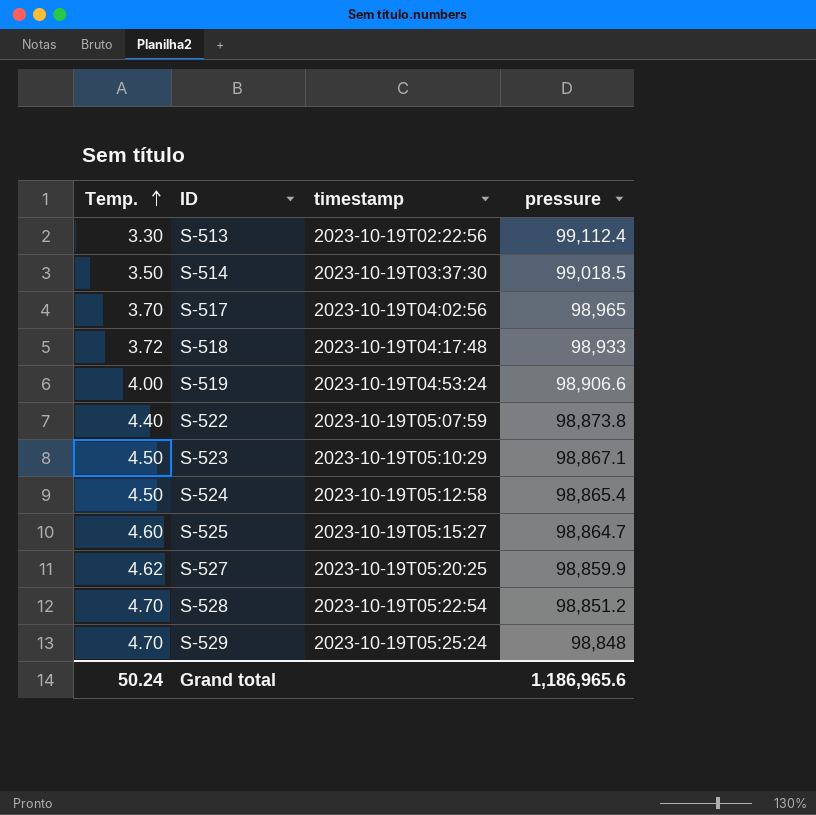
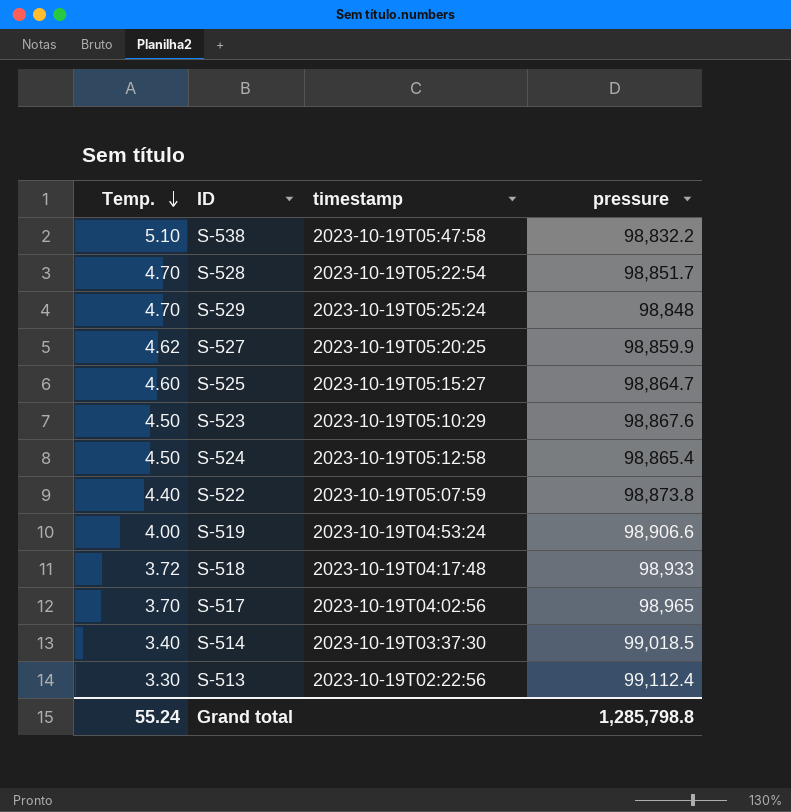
row order: Temp. ascending -> Temp. descending
row S-538: none -> 5.10 | 2023-10-19T05:47:58 | 98,832.2
S-528 | pressure: 98,851.2 -> 98,851.7
S-523 | pressure: 98,867.1 -> 98,867.6
S-514 | Temp.: 3.50 -> 3.40
Grand total | Temp.: 50.24 -> 55.24
Grand total | pressure: 1,186,965.6 -> 1,285,798.8

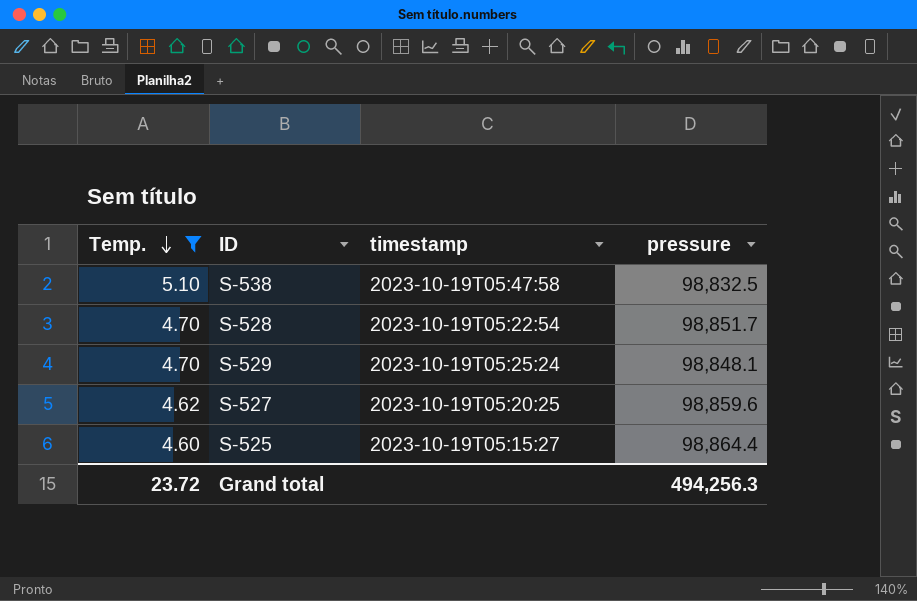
filter: none -> Temp. >= 4.60
S-538 | pressure: 98,832.2 -> 98,832.5
S-529 | pressure: 98,848 -> 98,848.1
S-527 | pressure: 98,859.9 -> 98,859.6
S-525 | pressure: 98,864.7 -> 98,864.4
Grand total | Temp.: 55.24 -> 23.72
Grand total | pressure: 1,285,798.8 -> 494,256.3

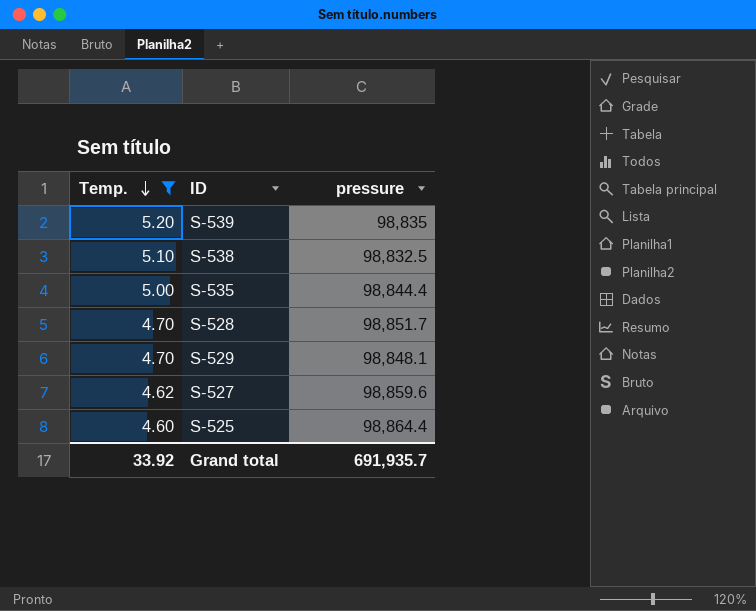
column timestamp | position: 3 -> none
row S-539: none -> 5.20 | 98,835
row S-535: none -> 5.00 | 98,844.4
Grand total | Temp.: 23.72 -> 33.92
Grand total | pressure: 494,256.3 -> 691,935.7

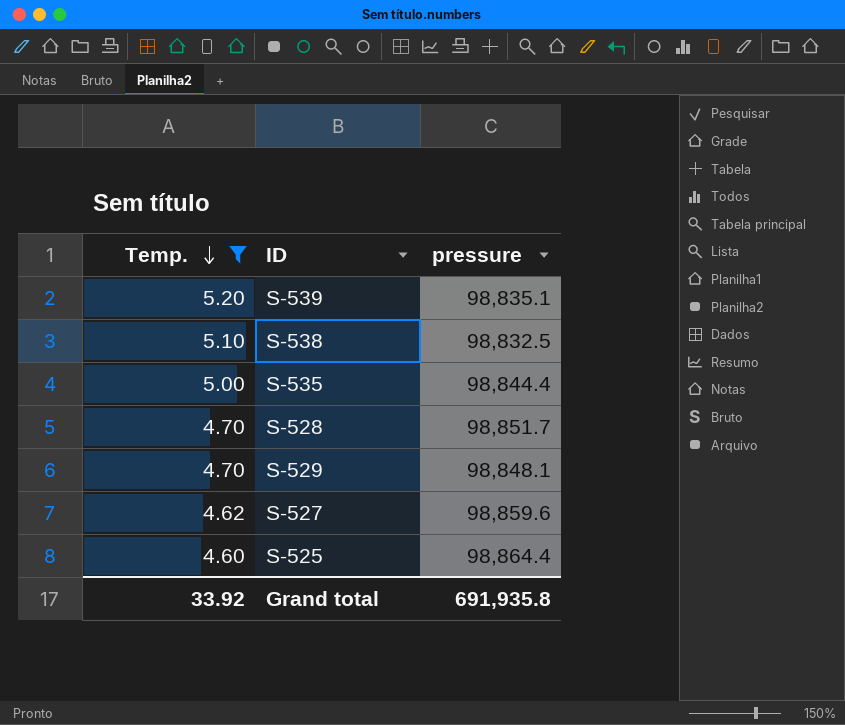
S-539 | pressure: 98,835 -> 98,835.1
Grand total | pressure: 691,935.7 -> 691,935.8

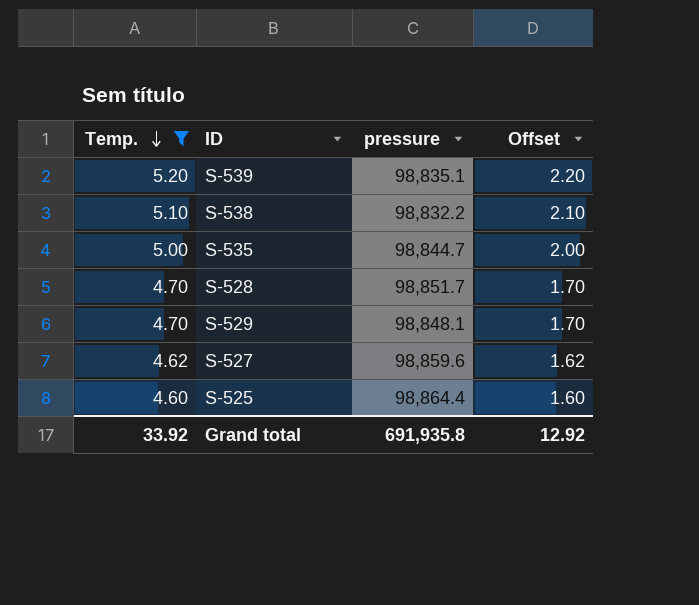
column Offset | formula: none -> [Temp.] - 3
S-538 | pressure: 98,832.5 -> 98,832.2
S-535 | pressure: 98,844.4 -> 98,844.7

